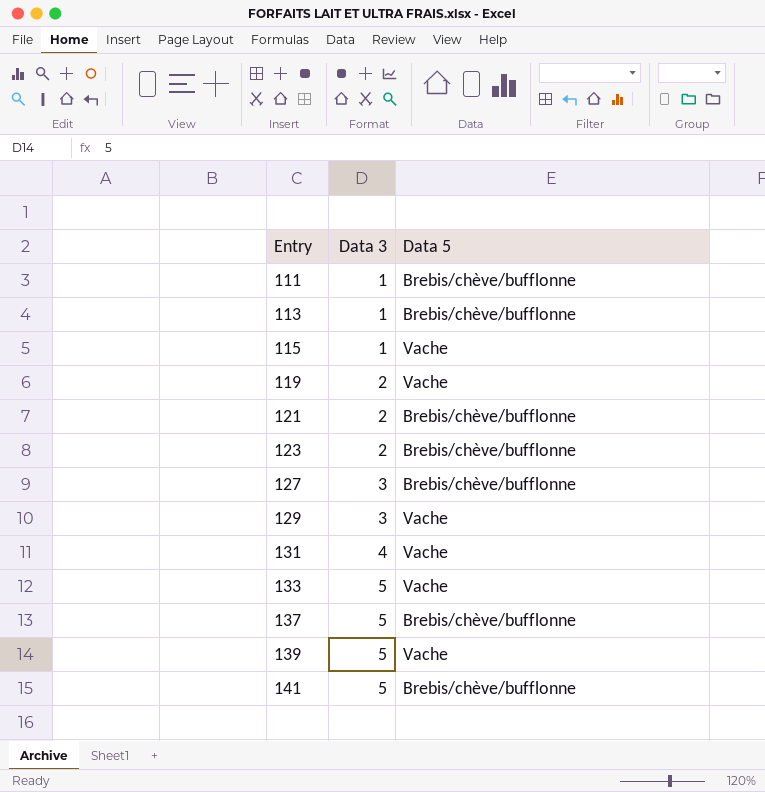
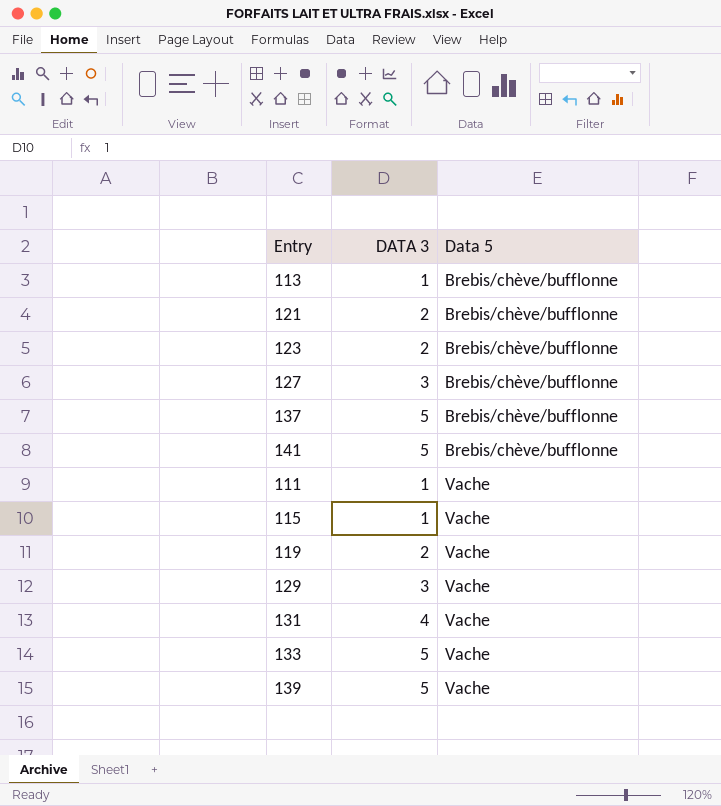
row order: Entry ascending -> Data 5 ascending
column name: Data 3 -> DATA 3
111 | Data 5: Brebis/chève/bufflonne -> Vache

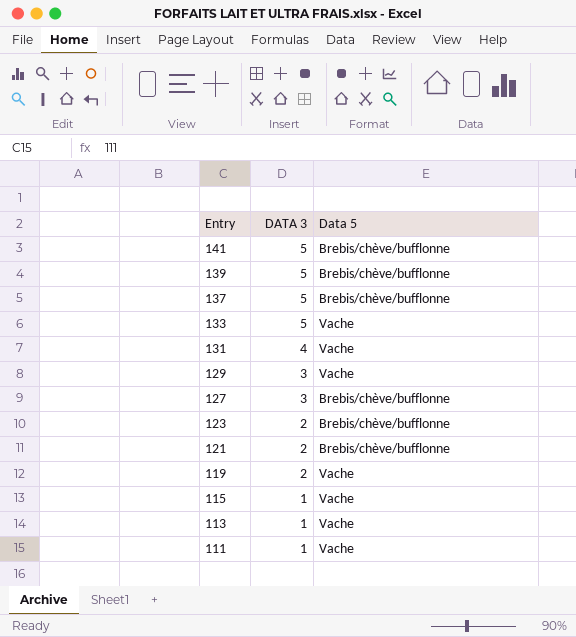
row order: Data 5 ascending -> Entry descending
139 | Data 5: Vache -> Brebis/chève/bufflonne
113 | Data 5: Brebis/chève/bufflonne -> Vache

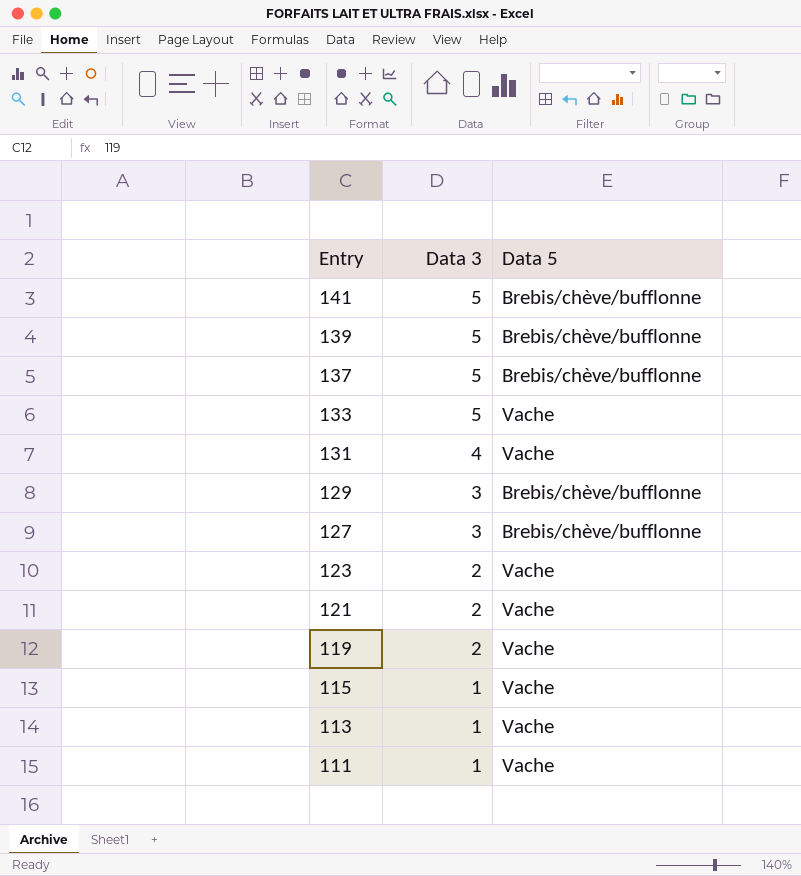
column name: DATA 3 -> Data 3
129 | Data 5: Vache -> Brebis/chève/bufflonne
123 | Data 5: Brebis/chève/bufflonne -> Vache
121 | Data 5: Brebis/chève/bufflonne -> Vache

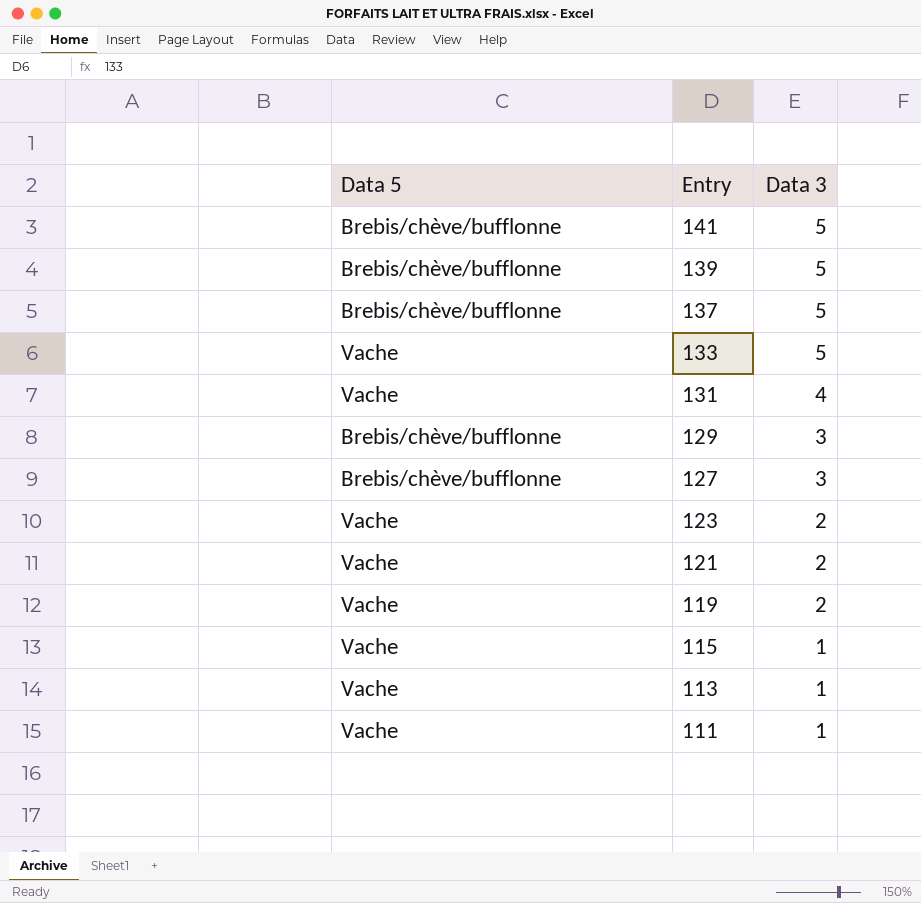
column Data 5 | position: 3 -> 1

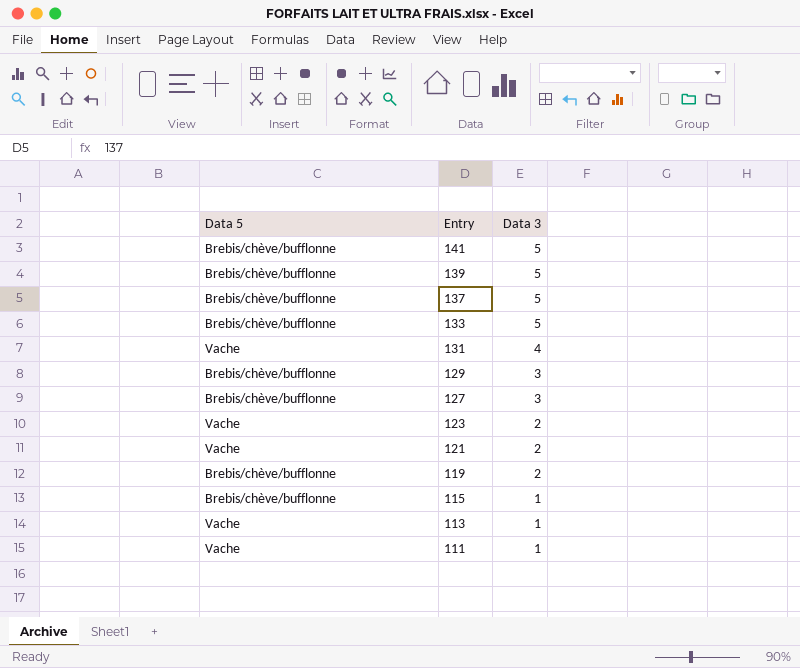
133 | Data 5: Vache -> Brebis/chève/bufflonne
119 | Data 5: Vache -> Brebis/chève/bufflonne
115 | Data 5: Vache -> Brebis/chève/bufflonne

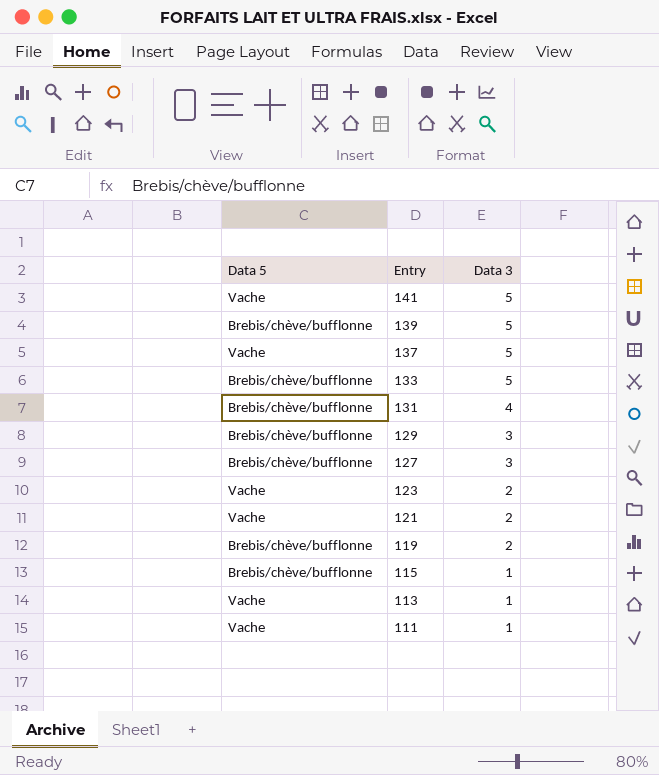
141 | Data 5: Brebis/chève/bufflonne -> Vache
137 | Data 5: Brebis/chève/bufflonne -> Vache
131 | Data 5: Vache -> Brebis/chève/bufflonne

